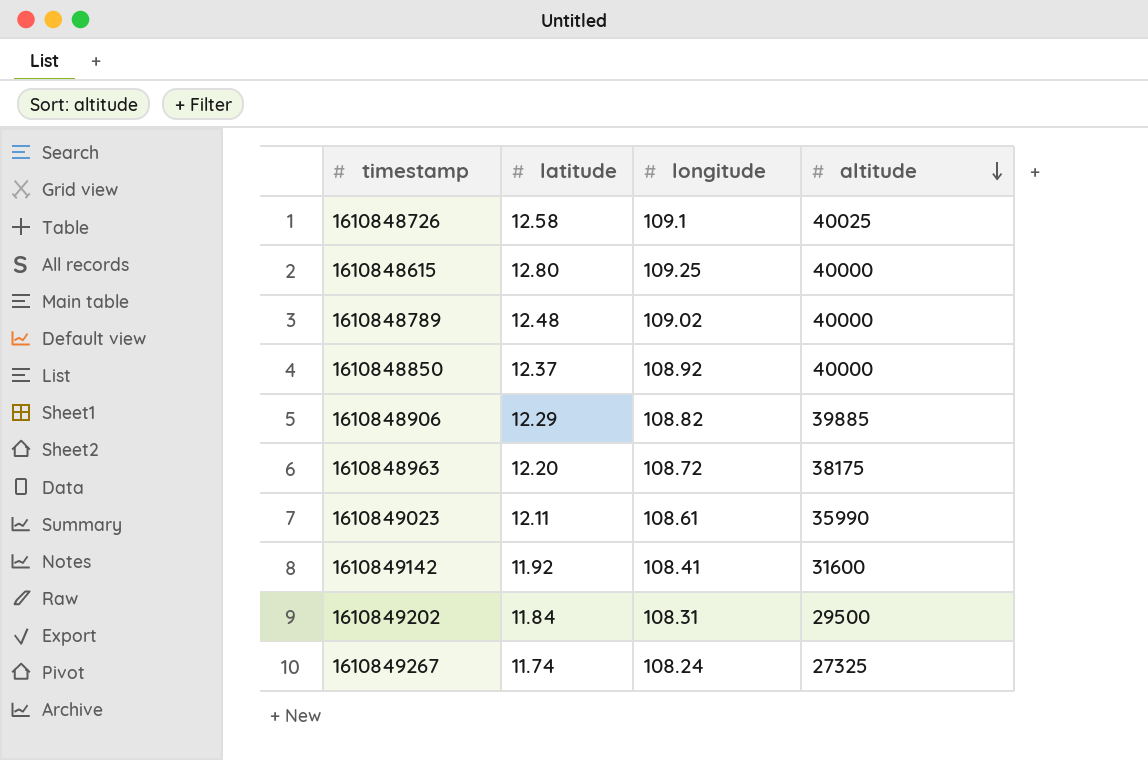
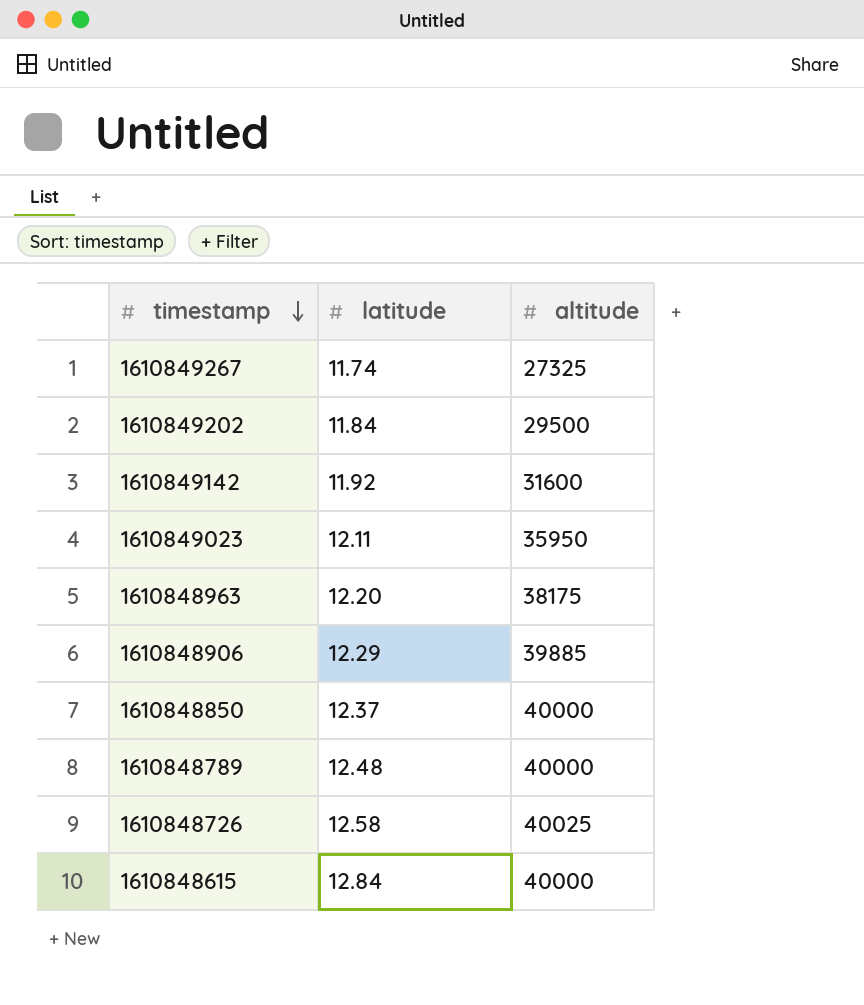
row order: altitude descending -> timestamp descending
column longitude | position: 3 -> none
1610849023 | altitude: 35990 -> 35950
1610848615 | latitude: 12.80 -> 12.84

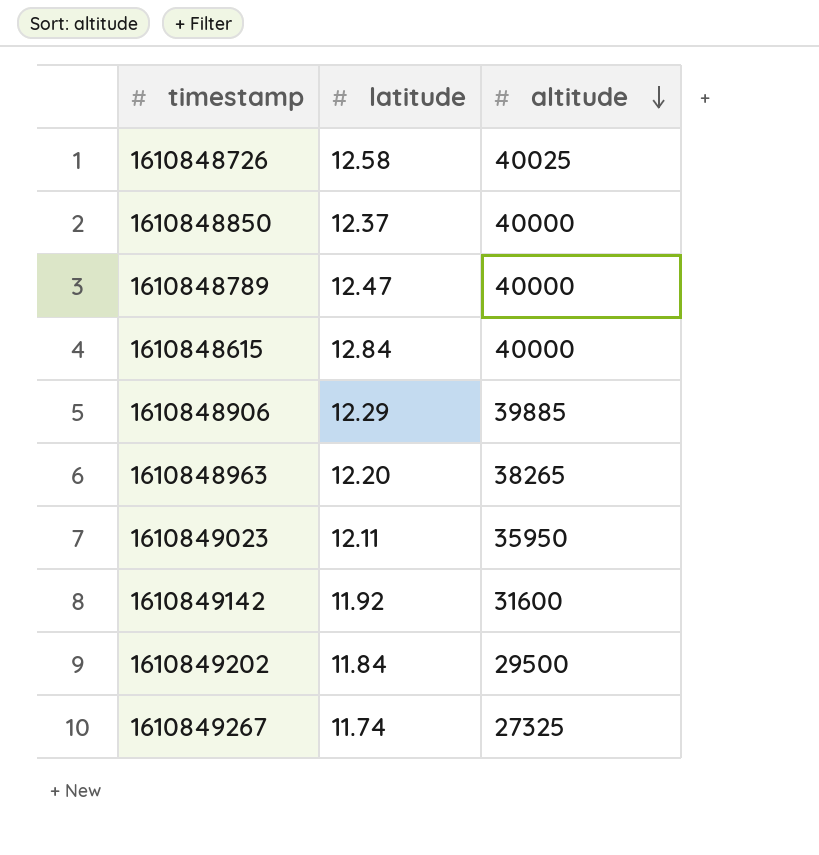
row order: timestamp descending -> altitude descending
1610848789 | latitude: 12.48 -> 12.47
1610848963 | altitude: 38175 -> 38265

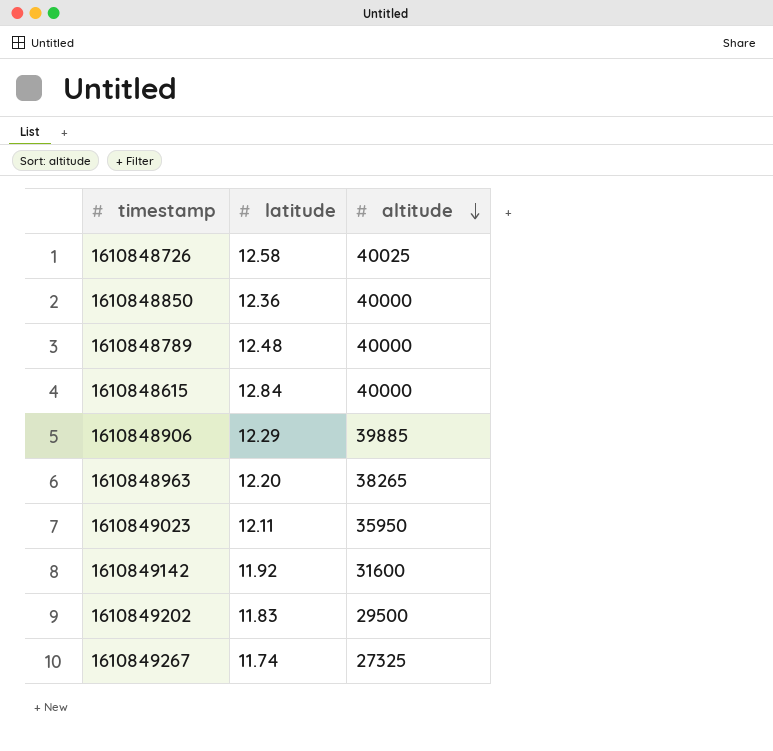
1610848850 | latitude: 12.37 -> 12.36
1610848789 | latitude: 12.47 -> 12.48
1610849202 | latitude: 11.84 -> 11.83

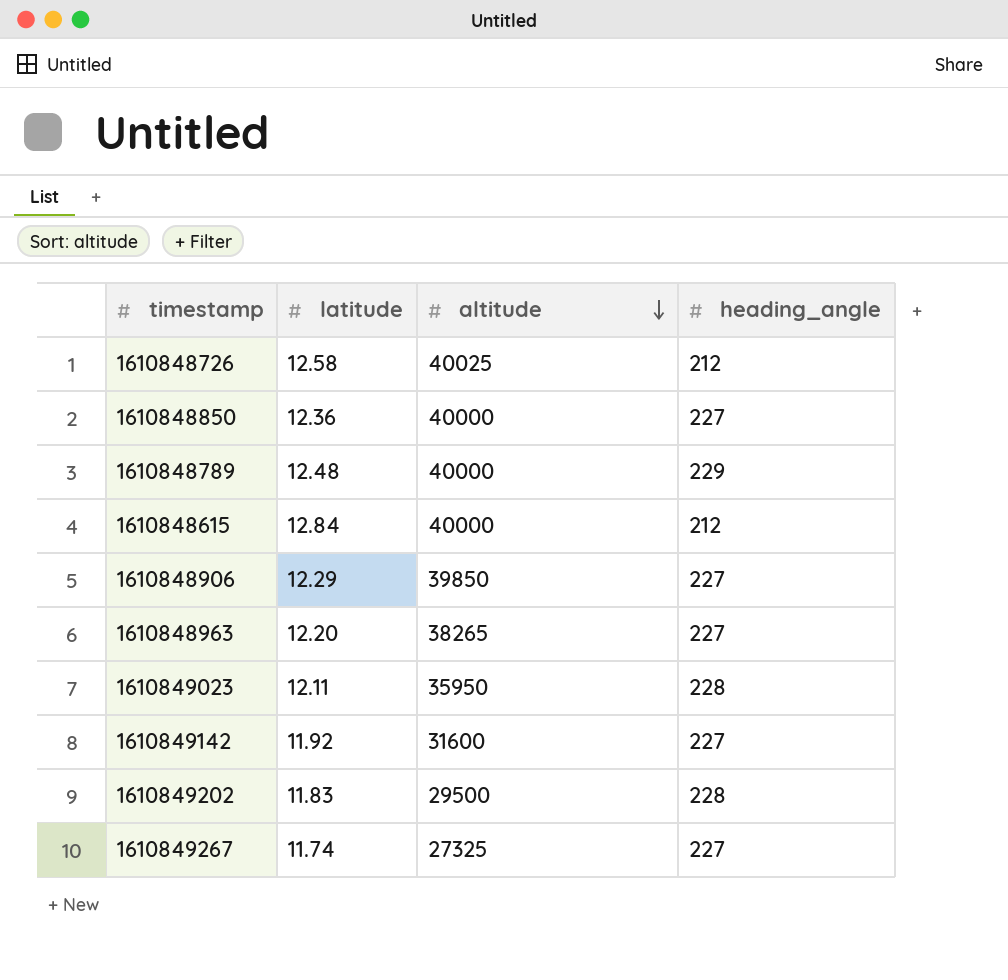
column heading_angle | position: none -> 4
1610848906 | altitude: 39885 -> 39850

